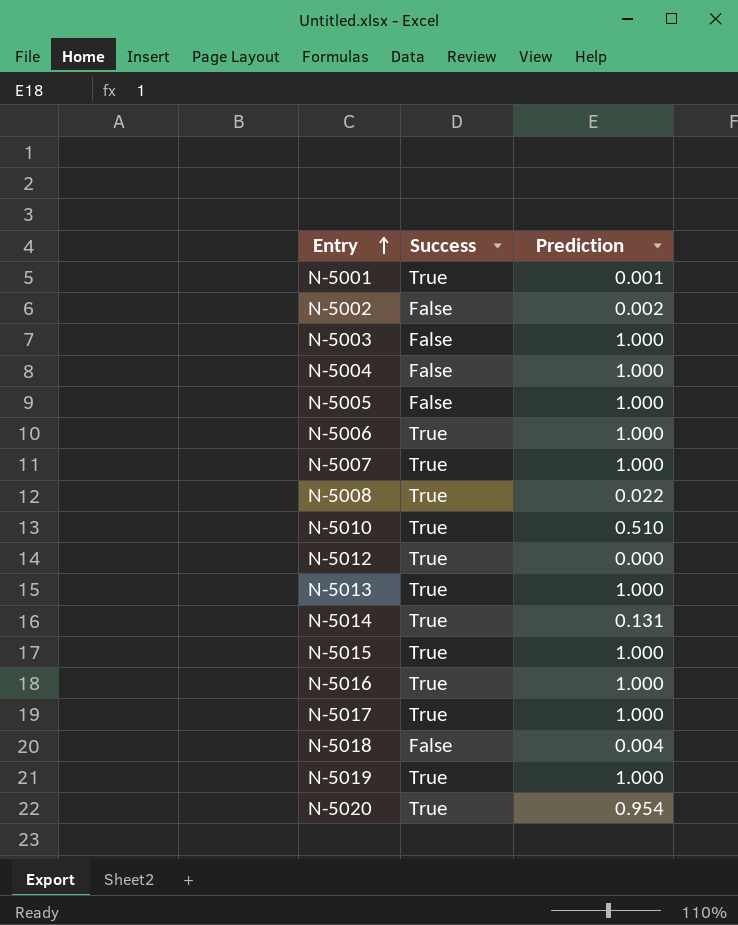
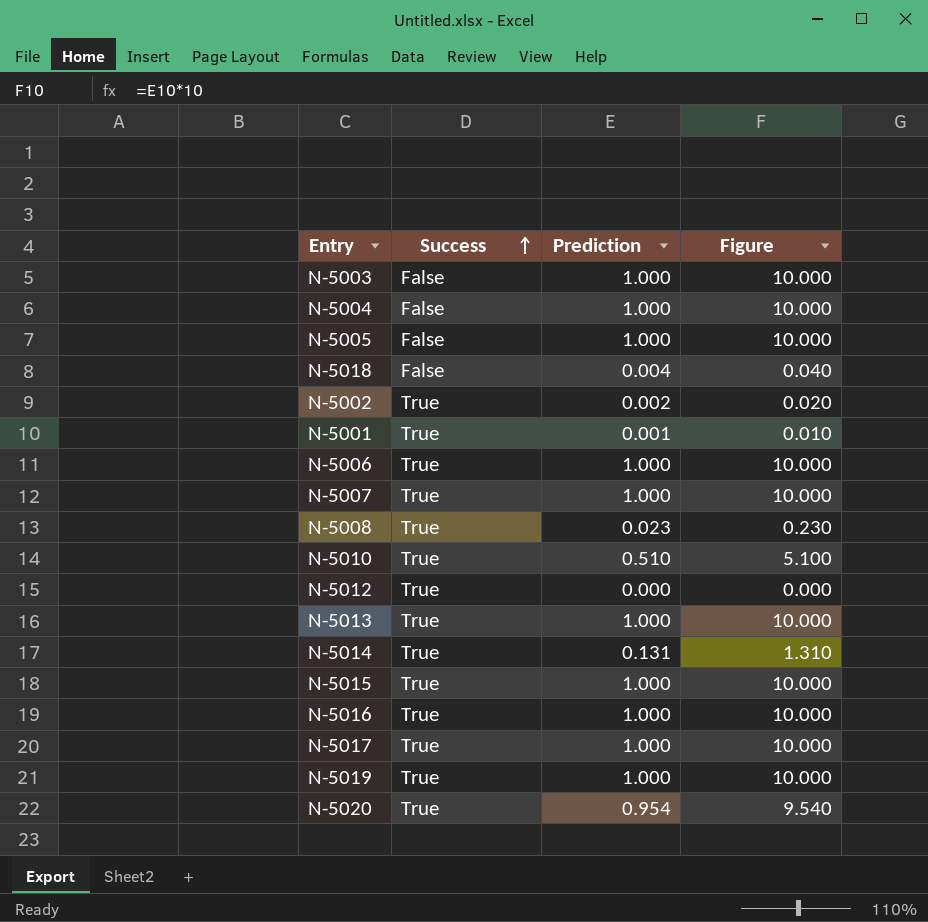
row order: Entry ascending -> Success ascending
column Figure | formula: none -> [Prediction] * 10
N-5002 | Success: False -> True
N-5008 | Prediction: 0.022 -> 0.023

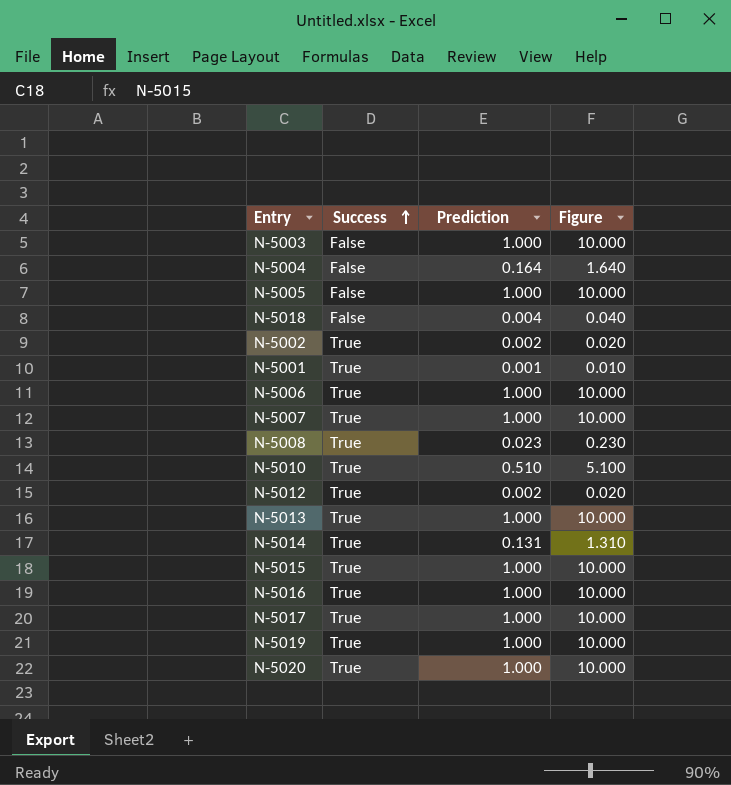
N-5004 | Prediction: 1.000 -> 0.164
N-5004 | Figure: 10.000 -> 1.640
N-5012 | Prediction: 0.000 -> 0.002
N-5012 | Figure: 0.000 -> 0.020
N-5020 | Prediction: 0.954 -> 1.000
N-5020 | Figure: 9.540 -> 10.000

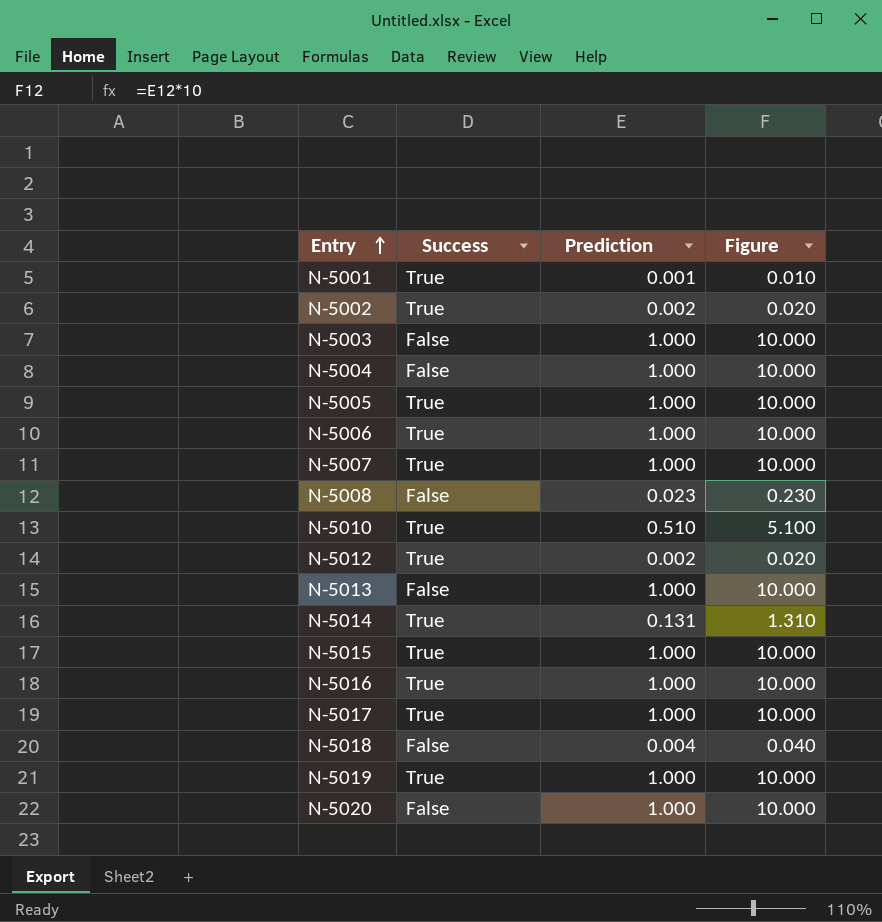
row order: Success ascending -> Entry ascending
N-5004 | Prediction: 0.164 -> 1.000
N-5004 | Figure: 1.640 -> 10.000
N-5005 | Success: False -> True
N-5008 | Success: True -> False
N-5013 | Success: True -> False
N-5020 | Success: True -> False

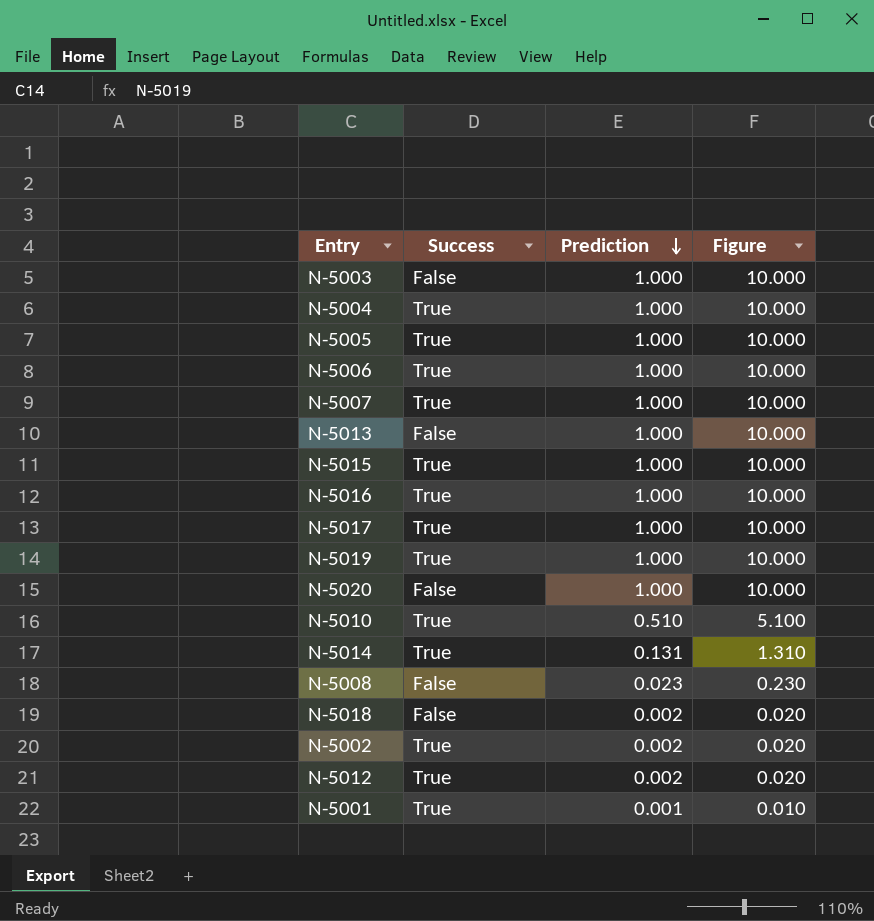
row order: Entry ascending -> Prediction descending
N-5004 | Success: False -> True
N-5018 | Prediction: 0.004 -> 0.002
N-5018 | Figure: 0.040 -> 0.020

